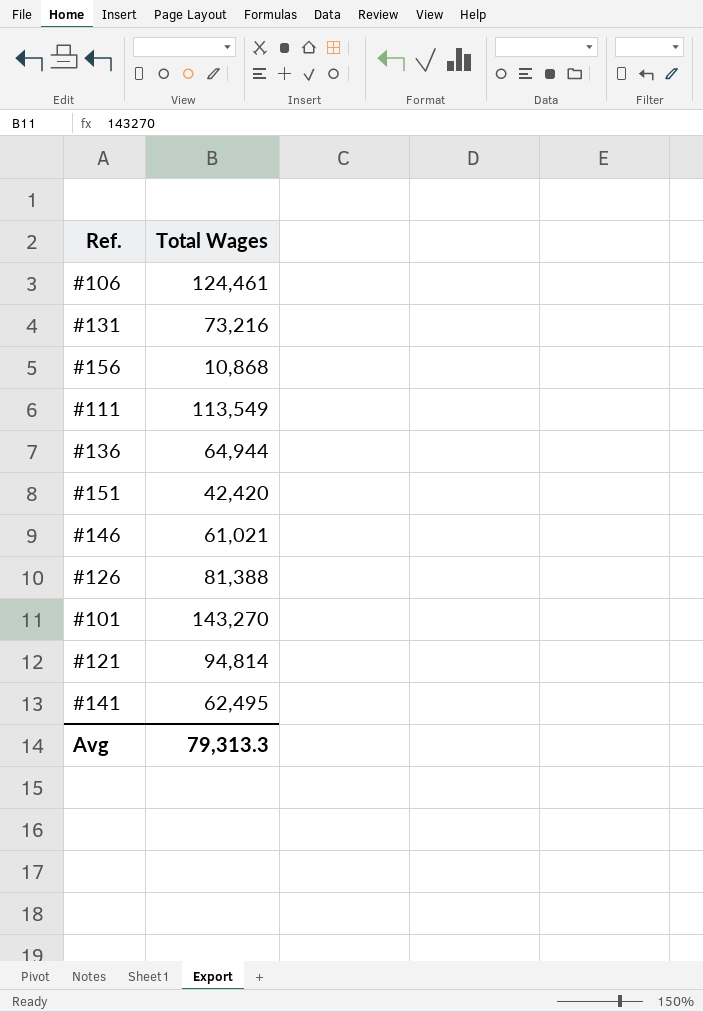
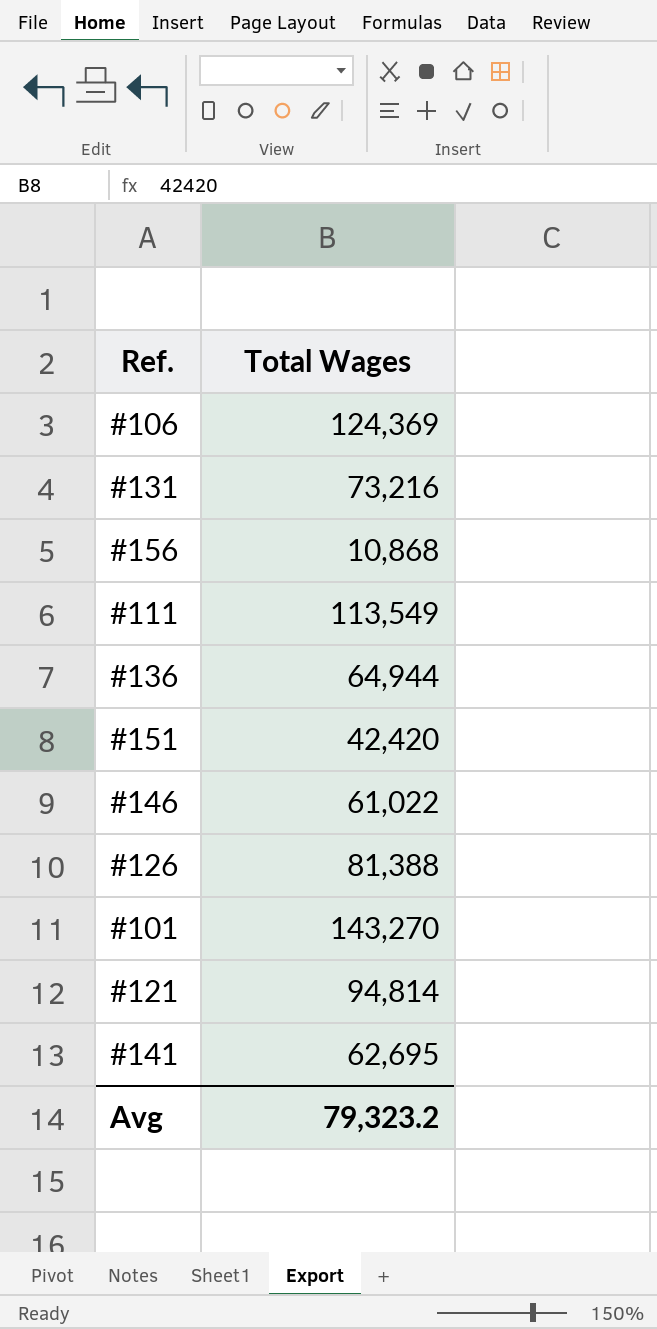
#106 | Total Wages: 124,461 -> 124,369
#146 | Total Wages: 61,021 -> 61,022
#141 | Total Wages: 62,495 -> 62,695
Avg | Total Wages: 79,313.3 -> 79,323.2

